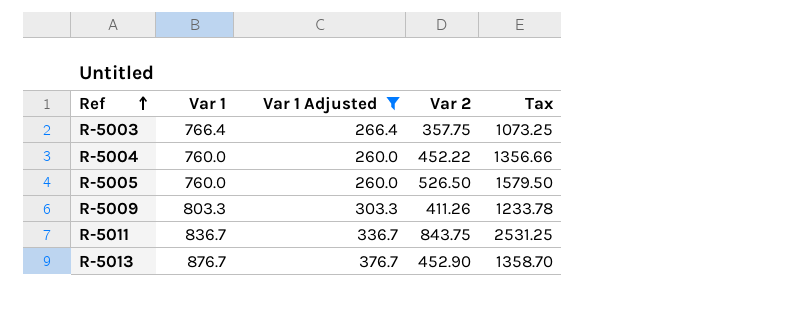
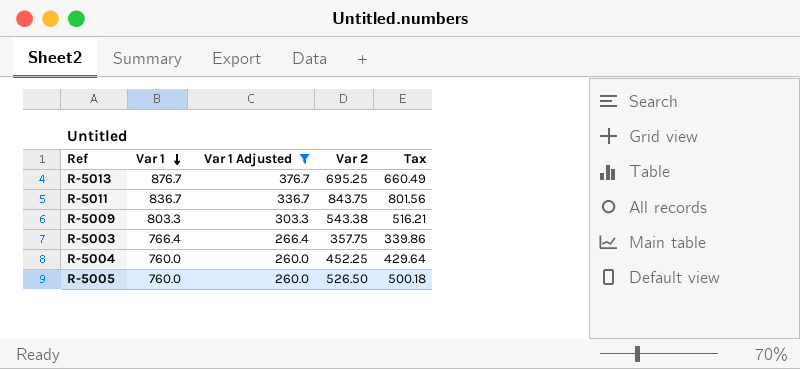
row order: Ref ascending -> Var 1 descending
column Tax | formula: [Var 2] * 3 -> [Var 2] * 0.95
R-5013 | Var 2: 452.90 -> 695.25
R-5009 | Var 2: 411.26 -> 543.38
R-5004 | Var 2: 452.22 -> 452.25

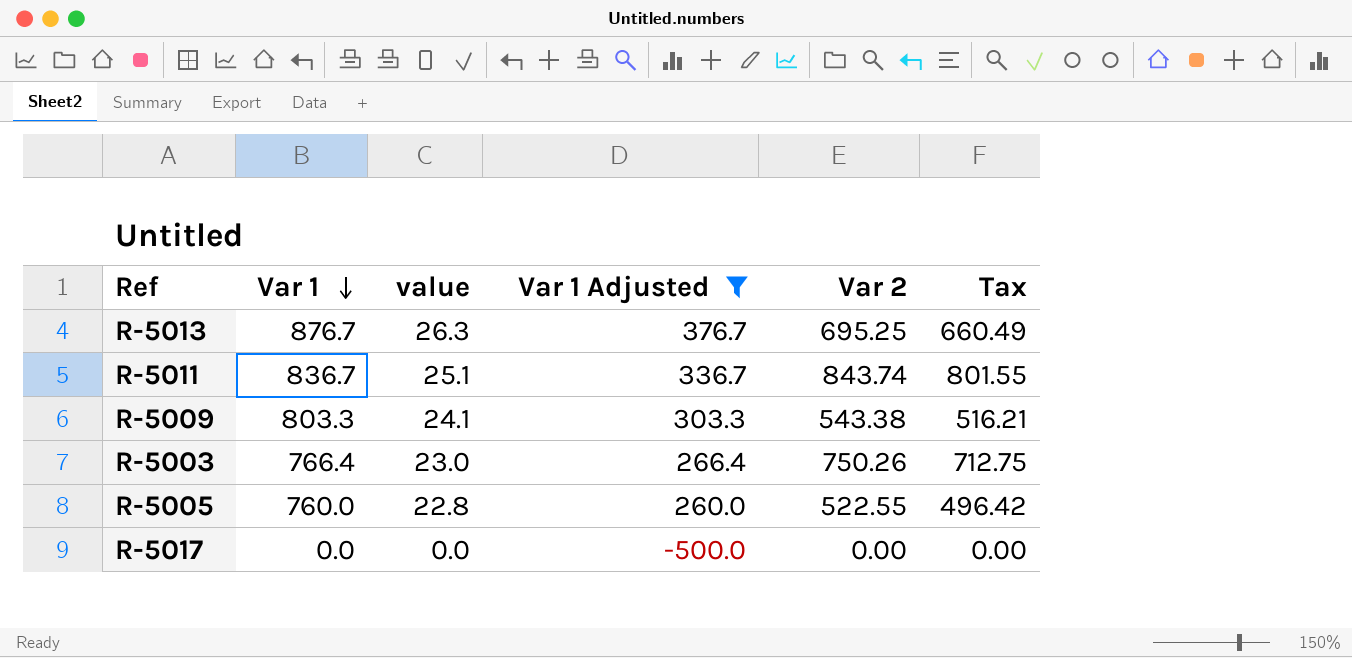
column value | formula: none -> [Var 1] * 0.03
row R-5004: 760.0 | 260.0 | 452.25 | 429.64 -> none
R-5011 | Var 2: 843.75 -> 843.74
R-5011 | Tax: 801.56 -> 801.55
R-5003 | Var 2: 357.75 -> 750.26
R-5003 | Tax: 339.86 -> 712.75
R-5005 | Var 2: 526.50 -> 522.55
R-5005 | Tax: 500.18 -> 496.42
row R-5017: none -> 0.0 | 0.0 | -500.0 | 0.00 | 0.00

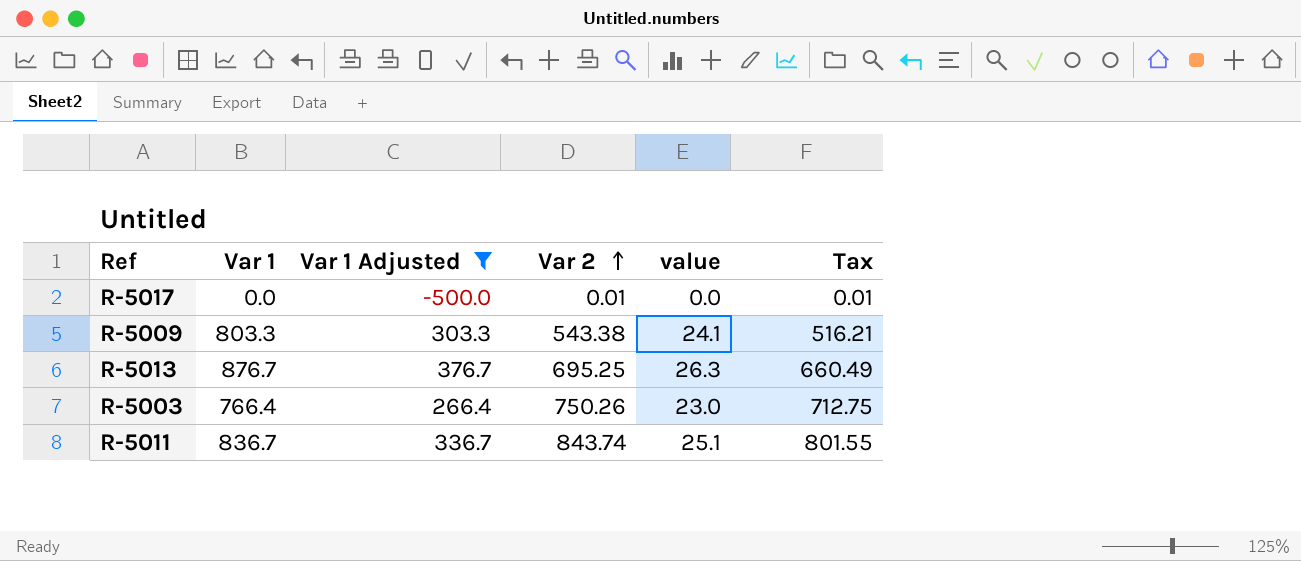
row order: Var 1 descending -> Var 2 ascending
column value | position: 3 -> 5
row R-5005: 760.0 | 22.8 | 260.0 | 522.55 | 496.42 -> none
R-5017 | Var 2: 0.00 -> 0.01
R-5017 | Tax: 0.00 -> 0.01

